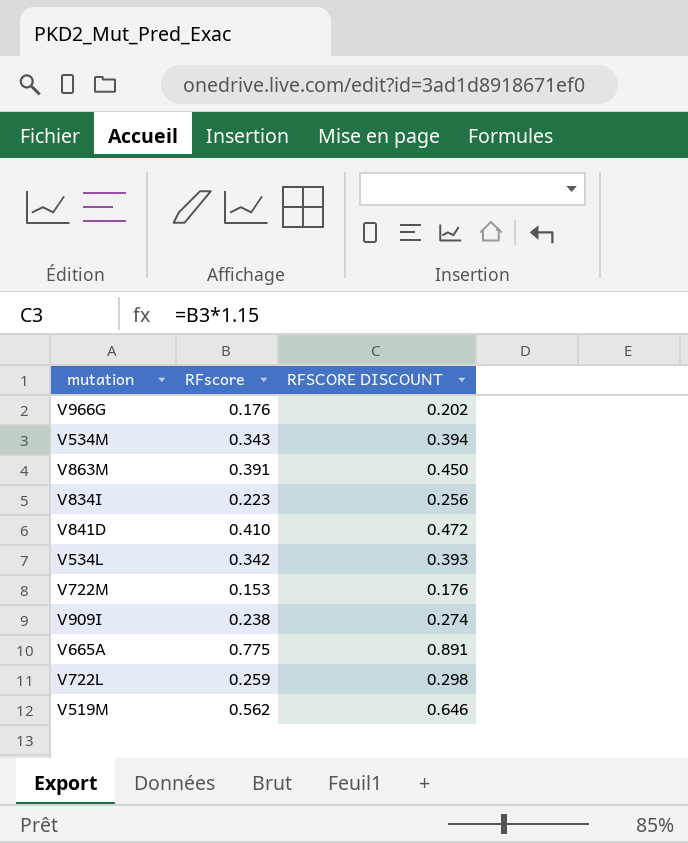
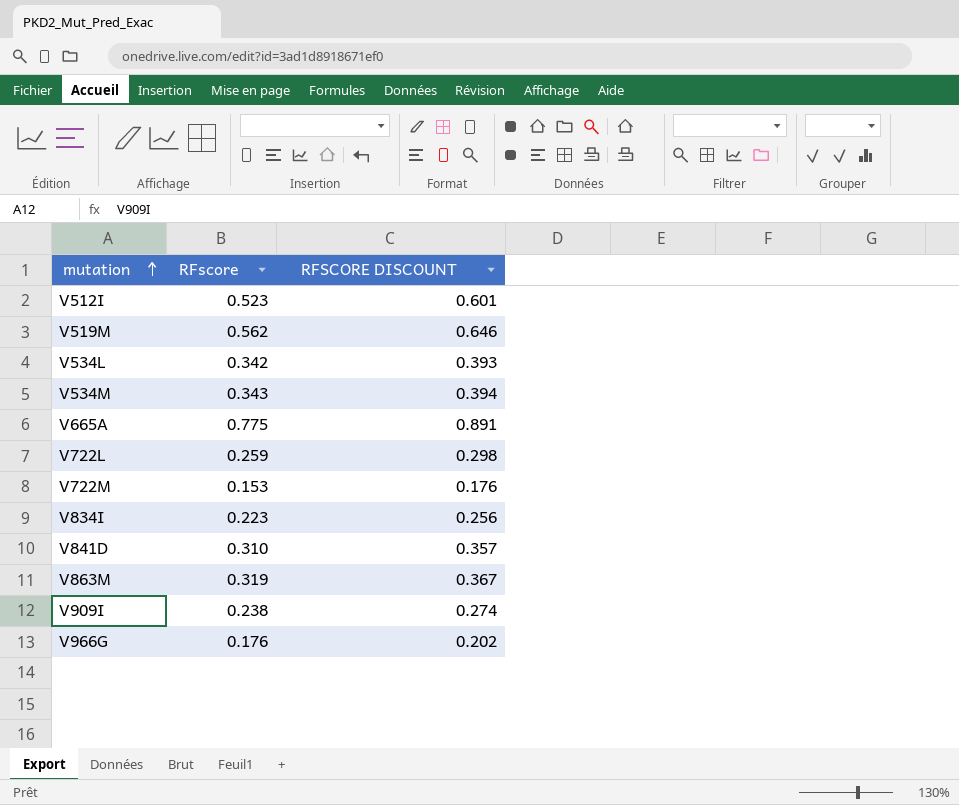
row order: none -> mutation ascending
row V512I: none -> 0.523 | 0.601
V841D | RFscore: 0.410 -> 0.310
V841D | RFSCORE DISCOUNT: 0.472 -> 0.357
V863M | RFscore: 0.391 -> 0.319
V863M | RFSCORE DISCOUNT: 0.450 -> 0.367

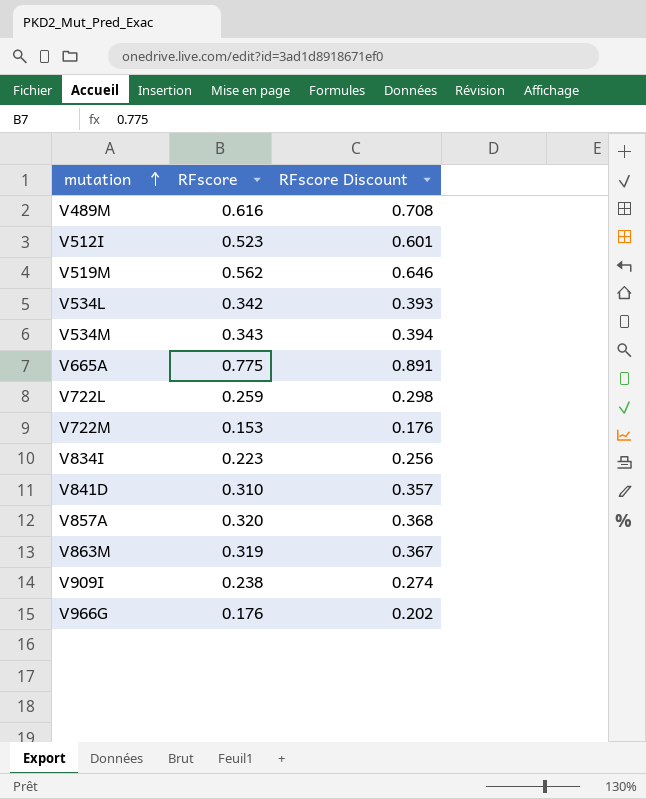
column name: RFSCORE DISCOUNT -> RFscore Discount
row V489M: none -> 0.616 | 0.708
row V857A: none -> 0.320 | 0.368

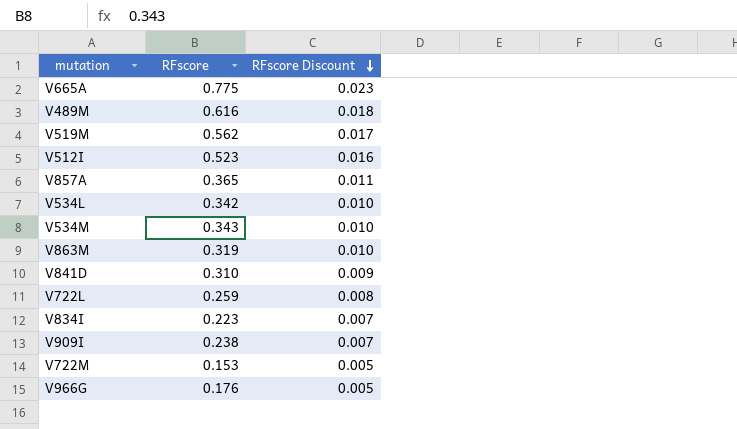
row order: mutation ascending -> RFscore Discount descending
column RFscore Discount | formula: [RFscore] * 1.15 -> [RFscore] * 0.03
V857A | RFscore: 0.320 -> 0.365

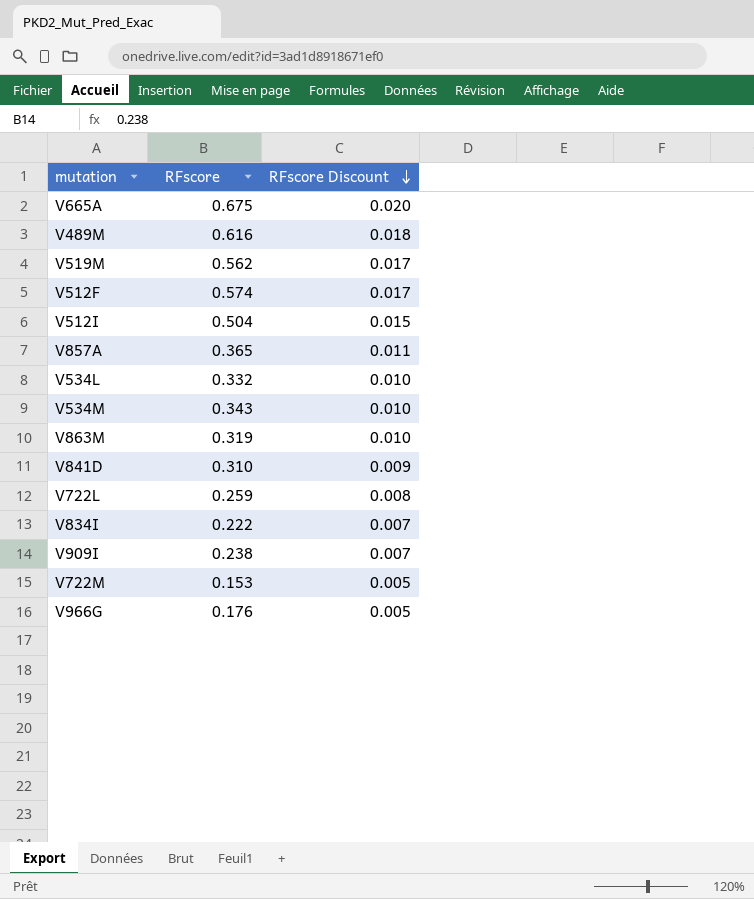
V665A | RFscore: 0.775 -> 0.675
V665A | RFscore Discount: 0.023 -> 0.020
row V512F: none -> 0.574 | 0.017
V512I | RFscore: 0.523 -> 0.504
V512I | RFscore Discount: 0.016 -> 0.015
V534L | RFscore: 0.342 -> 0.332
V834I | RFscore: 0.223 -> 0.222

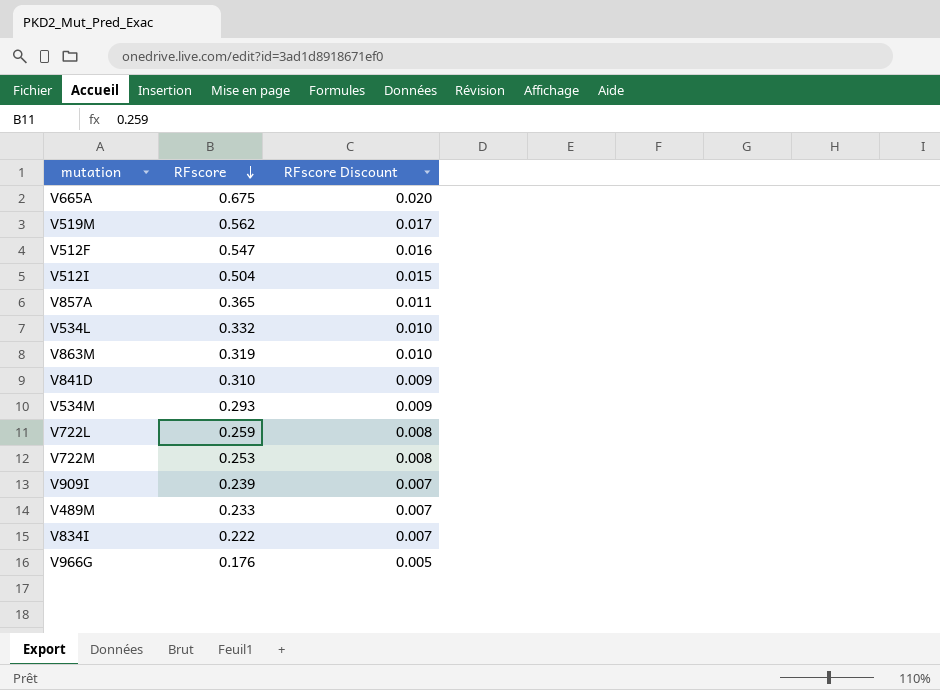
row order: RFscore Discount descending -> RFscore descending
V512F | RFscore: 0.574 -> 0.547
V512F | RFscore Discount: 0.017 -> 0.016
V534M | RFscore: 0.343 -> 0.293
V534M | RFscore Discount: 0.010 -> 0.009
V722M | RFscore: 0.153 -> 0.253
V722M | RFscore Discount: 0.005 -> 0.008
V909I | RFscore: 0.238 -> 0.239
V489M | RFscore: 0.616 -> 0.233
V489M | RFscore Discount: 0.018 -> 0.007

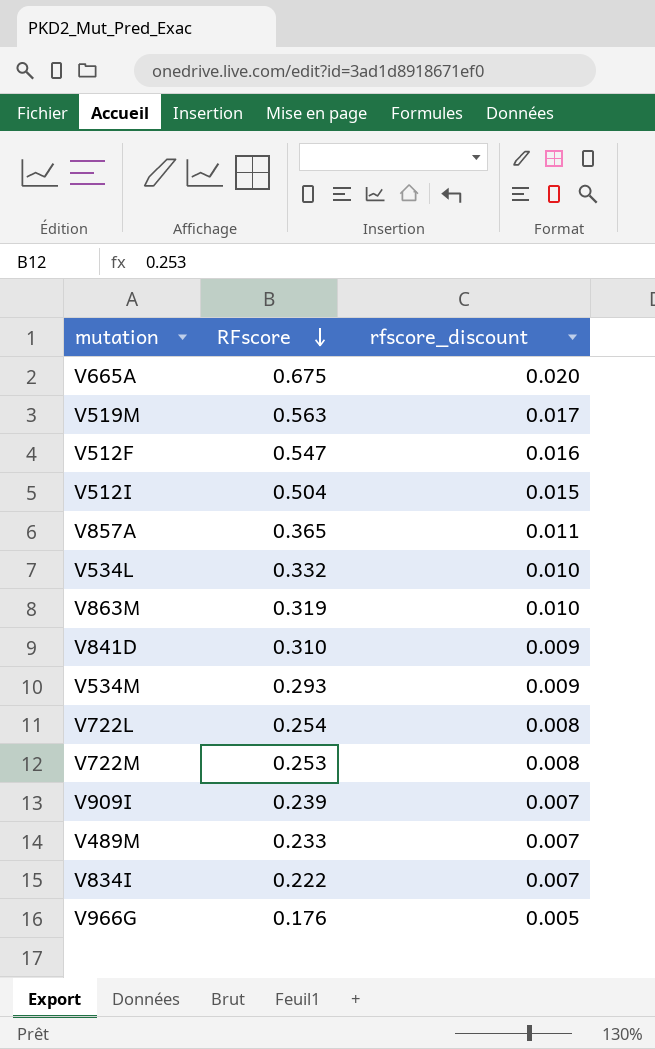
column name: RFscore Discount -> rfscore_discount
V519M | RFscore: 0.562 -> 0.563
V722L | RFscore: 0.259 -> 0.254

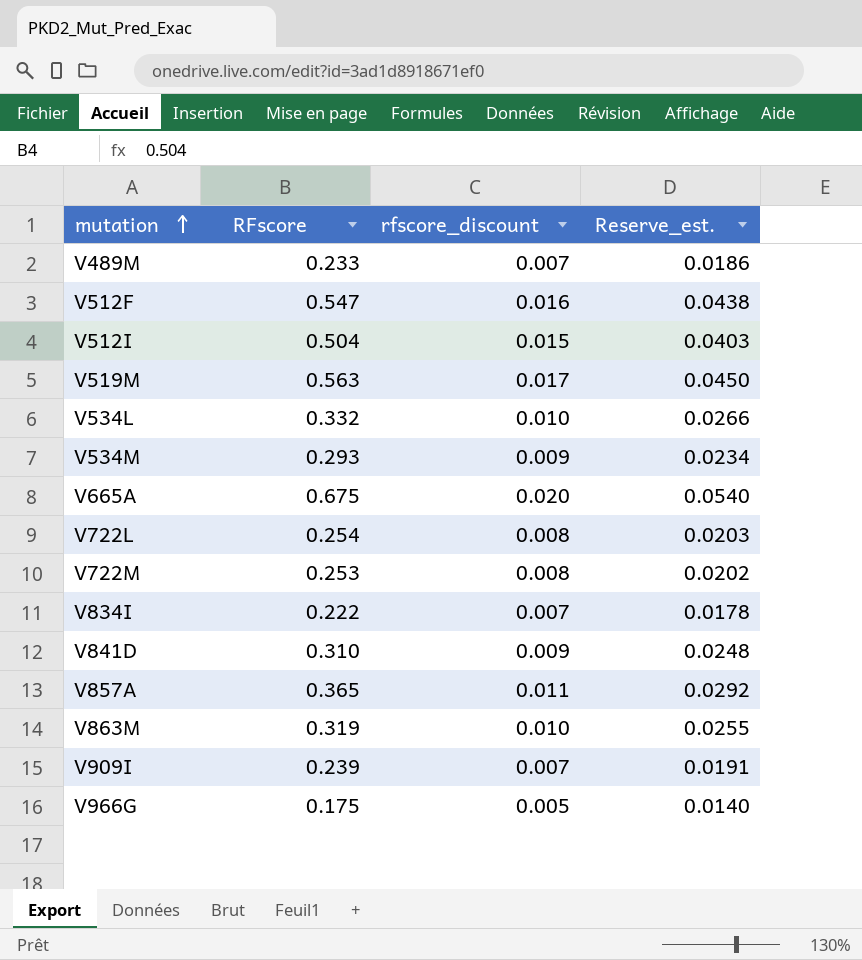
row order: RFscore descending -> mutation ascending
column Reserve_est. | formula: none -> [RFscore] * 0.08
V966G | RFscore: 0.176 -> 0.175

